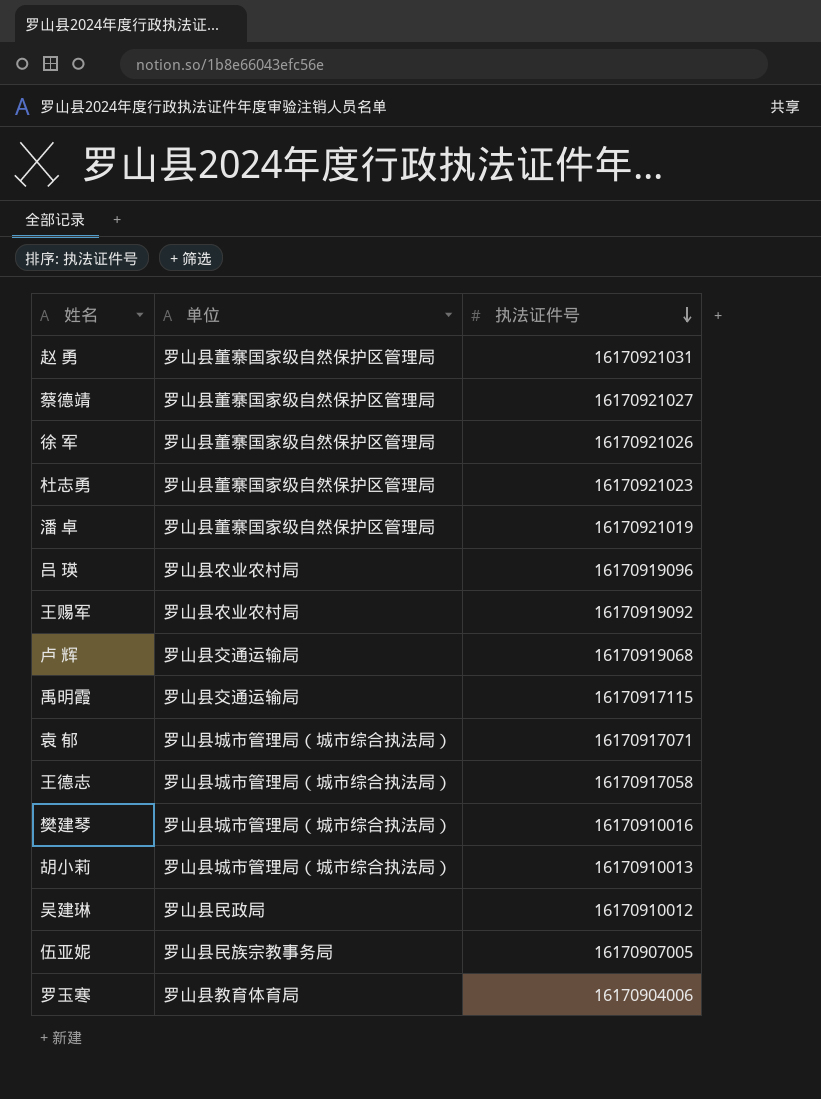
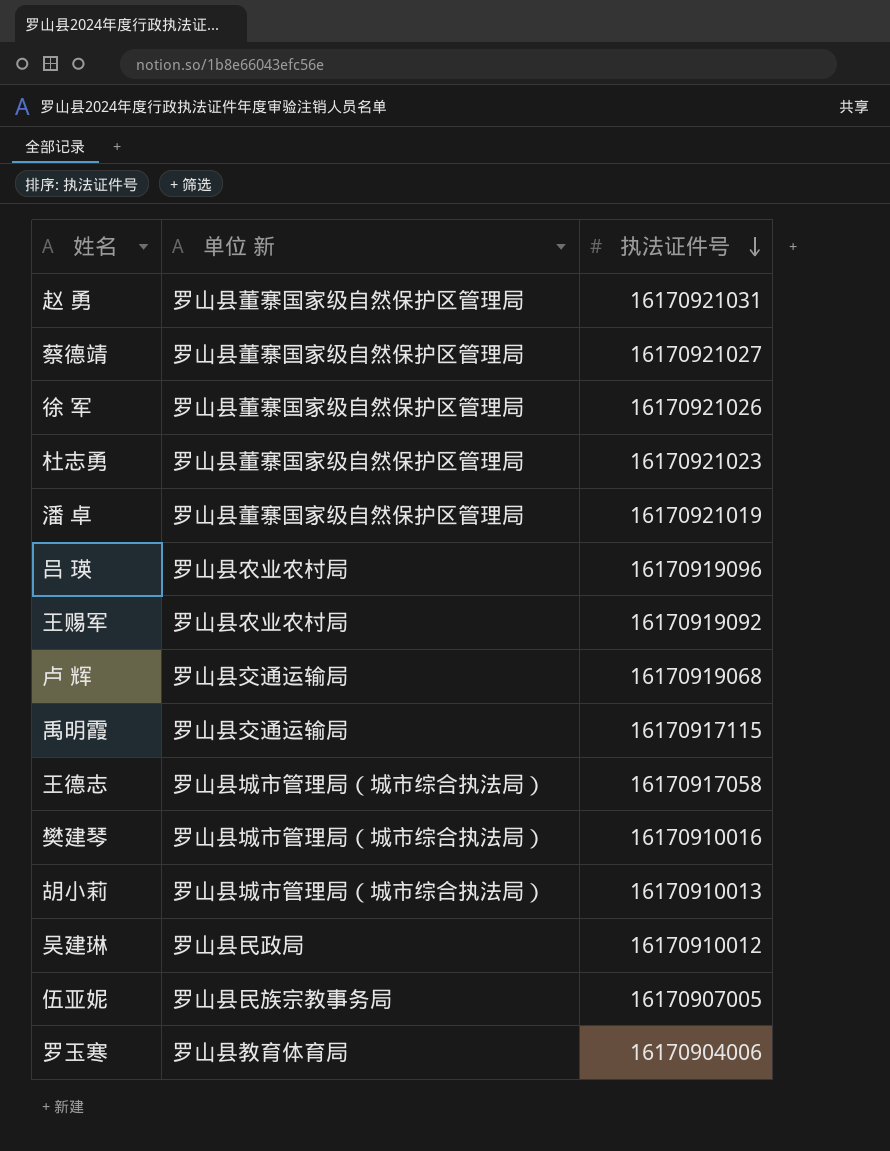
column name: 单位 -> 单位 新
row 袁 郁: 罗山县城市管理局（城市综合执法局） | 16170917071 -> none

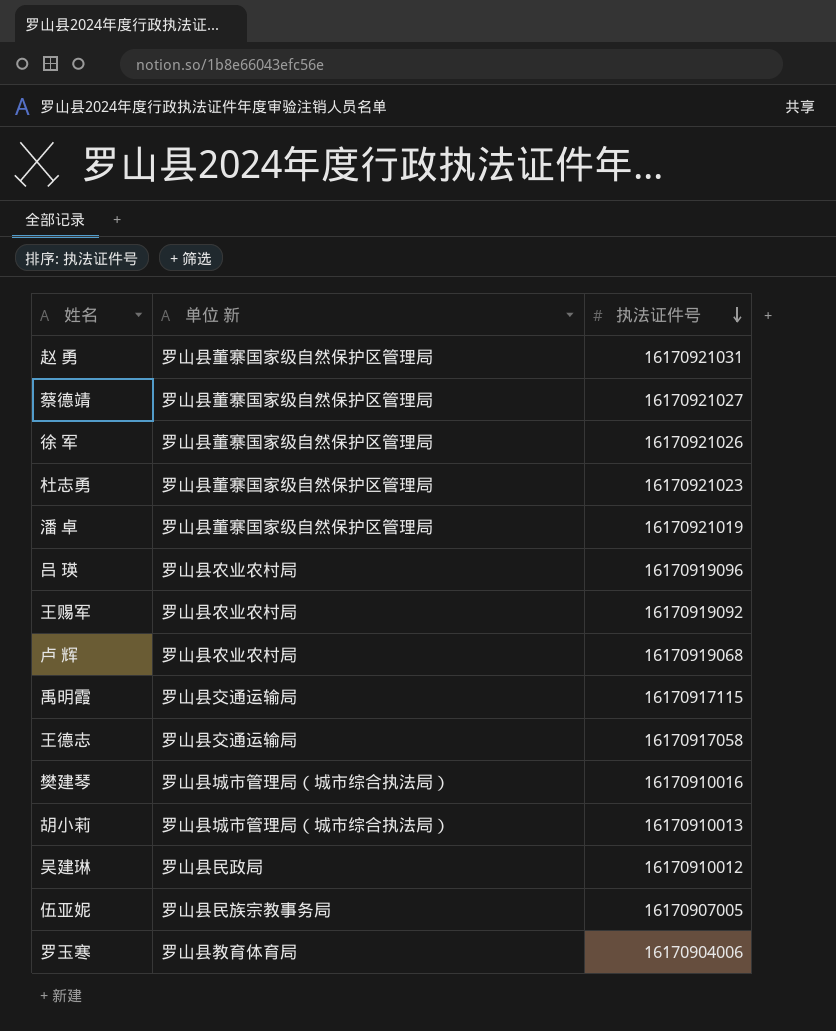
卢 辉 | 单位 新: 罗山县交通运输局 -> 罗山县农业农村局
王德志 | 单位 新: 罗山县城市管理局（城市综合执法局） -> 罗山县交通运输局

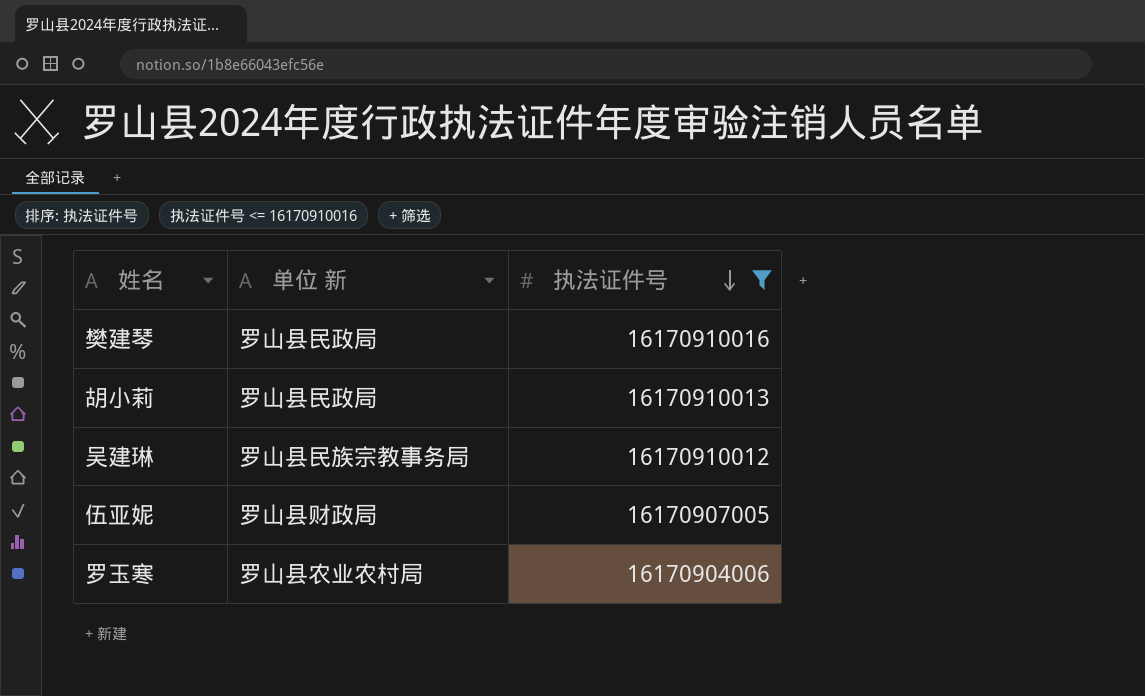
filter: none -> 执法证件号 <= 16170910016
樊建琴 | 单位 新: 罗山县城市管理局（城市综合执法局） -> 罗山县民政局
胡小莉 | 单位 新: 罗山县城市管理局（城市综合执法局） -> 罗山县民政局
吴建琳 | 单位 新: 罗山县民政局 -> 罗山县民族宗教事务局
伍亚妮 | 单位 新: 罗山县民族宗教事务局 -> 罗山县财政局
罗玉寒 | 单位 新: 罗山县教育体育局 -> 罗山县农业农村局

